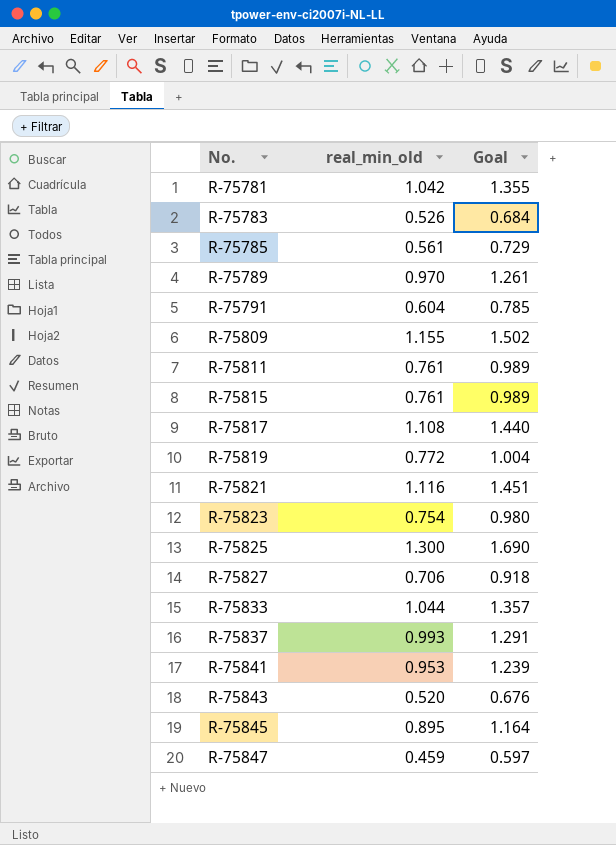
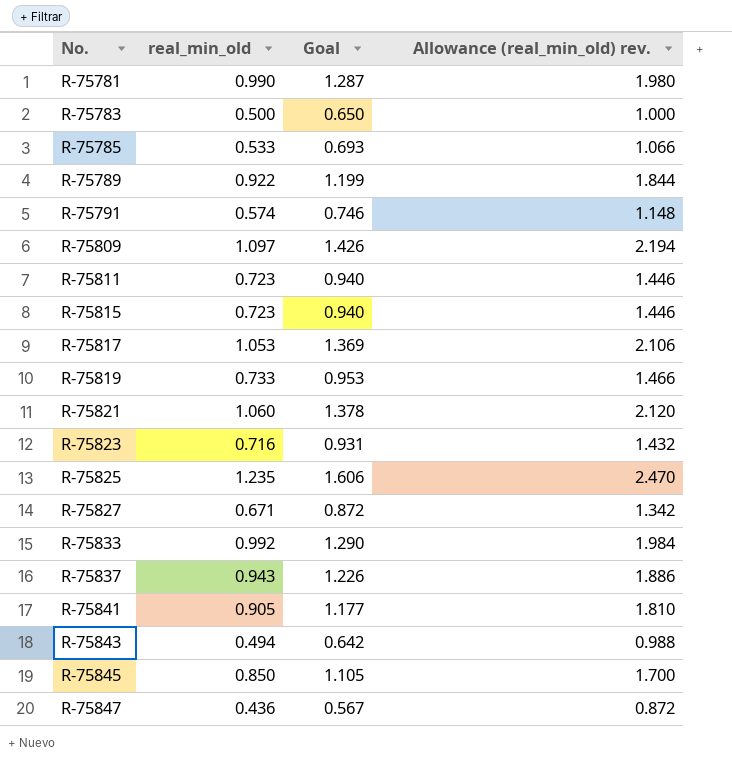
column Allowance (real_min_old) rev. | formula: none -> [real_min_old] * 2
R-75781 | real_min_old: 1.042 -> 0.990
R-75781 | Goal: 1.355 -> 1.287
R-75783 | real_min_old: 0.526 -> 0.500
R-75783 | Goal: 0.684 -> 0.650
R-75785 | real_min_old: 0.561 -> 0.533
R-75785 | Goal: 0.729 -> 0.693
R-75789 | real_min_old: 0.970 -> 0.922
R-75789 | Goal: 1.261 -> 1.199
R-75791 | real_min_old: 0.604 -> 0.574
R-75791 | Goal: 0.785 -> 0.746
R-75809 | real_min_old: 1.155 -> 1.097
R-75809 | Goal: 1.502 -> 1.426
R-75811 | real_min_old: 0.761 -> 0.723
R-75811 | Goal: 0.989 -> 0.940
R-75815 | real_min_old: 0.761 -> 0.723
R-75815 | Goal: 0.989 -> 0.940
R-75817 | real_min_old: 1.108 -> 1.053
R-75817 | Goal: 1.440 -> 1.369
R-75819 | real_min_old: 0.772 -> 0.733
R-75819 | Goal: 1.004 -> 0.953
R-75821 | real_min_old: 1.116 -> 1.060
R-75821 | Goal: 1.451 -> 1.378
R-75823 | real_min_old: 0.754 -> 0.716
R-75823 | Goal: 0.980 -> 0.931
R-75825 | real_min_old: 1.300 -> 1.235
R-75825 | Goal: 1.690 -> 1.606
R-75827 | real_min_old: 0.706 -> 0.671
R-75827 | Goal: 0.918 -> 0.872
R-75833 | real_min_old: 1.044 -> 0.992
R-75833 | Goal: 1.357 -> 1.290
R-75837 | real_min_old: 0.993 -> 0.943
R-75837 | Goal: 1.291 -> 1.226
R-75841 | real_min_old: 0.953 -> 0.905
R-75841 | Goal: 1.239 -> 1.177
R-75843 | real_min_old: 0.520 -> 0.494
R-75843 | Goal: 0.676 -> 0.642
R-75845 | real_min_old: 0.895 -> 0.850
R-75845 | Goal: 1.164 -> 1.105
R-75847 | real_min_old: 0.459 -> 0.436
R-75847 | Goal: 0.597 -> 0.567

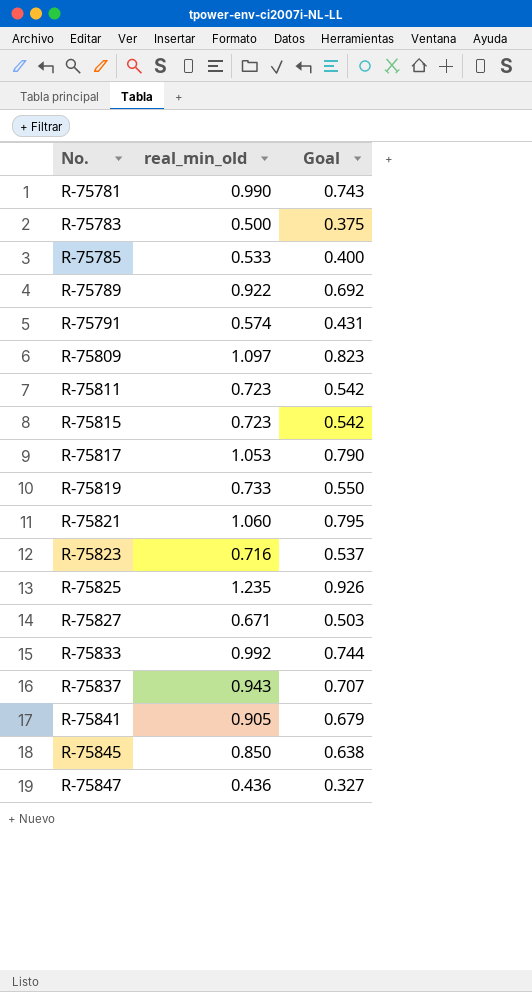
column Allowance (real_min_old) rev. | formula: [real_min_old] * 2 -> none
column Goal | formula: [real_min_old] * 1.3 -> [real_min_old] * 0.75
row R-75843: 0.494 | 0.642 | 0.988 -> none

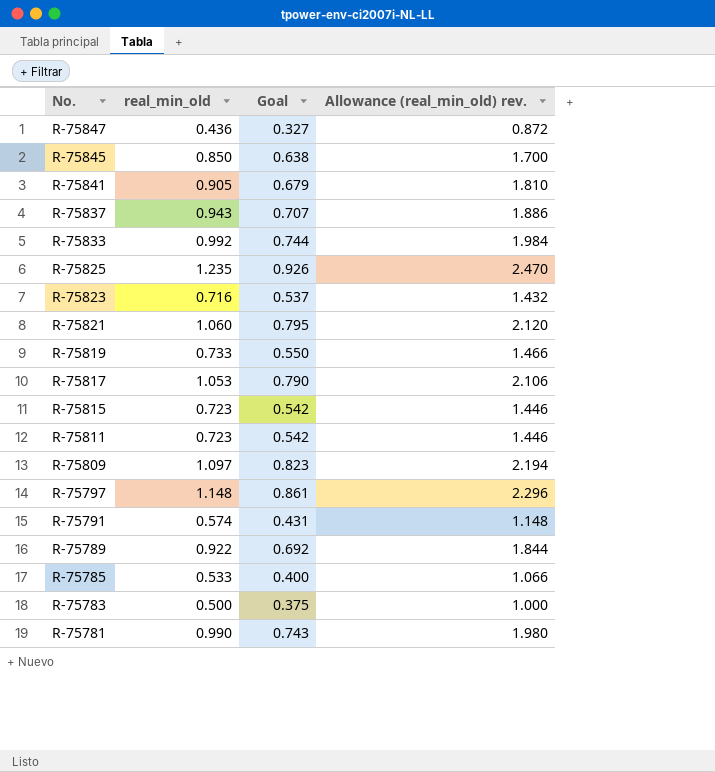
row order: No. ascending -> No. descending
column Allowance (real_min_old) rev. | formula: none -> [real_min_old] * 2
row R-75827: 0.671 | 0.503 -> none
row R-75797: none -> 1.148 | 0.861 | 2.296

